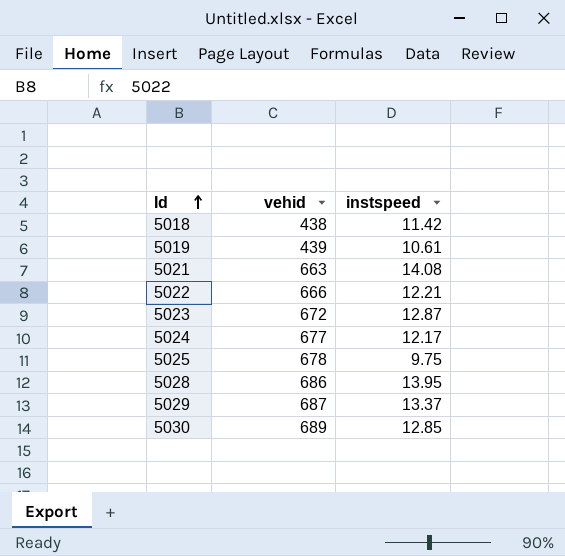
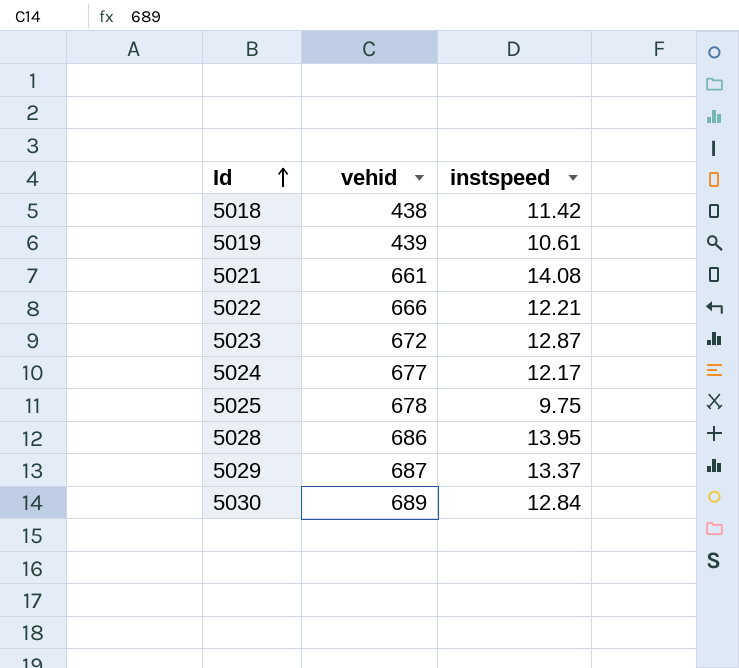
5021 | vehid: 663 -> 661
5030 | instspeed: 12.85 -> 12.84

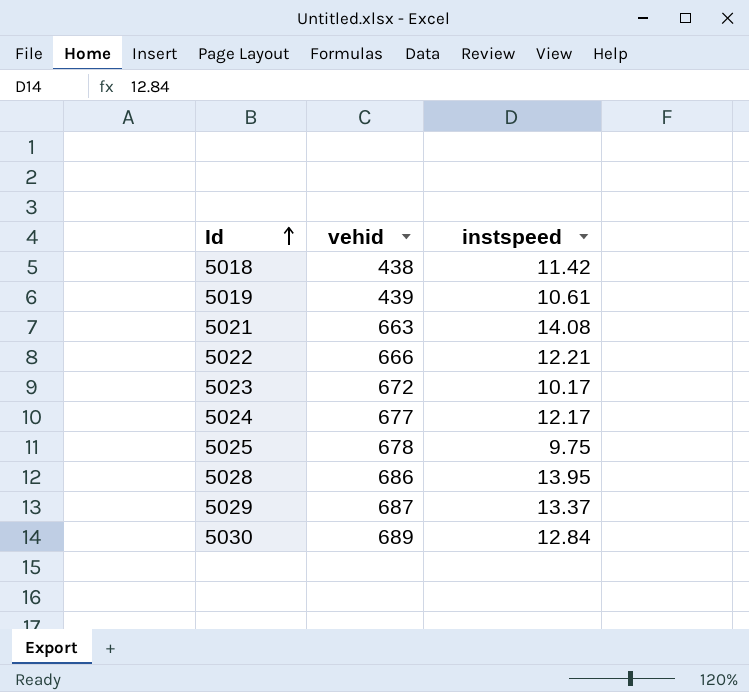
5021 | vehid: 661 -> 663
5023 | instspeed: 12.87 -> 10.17

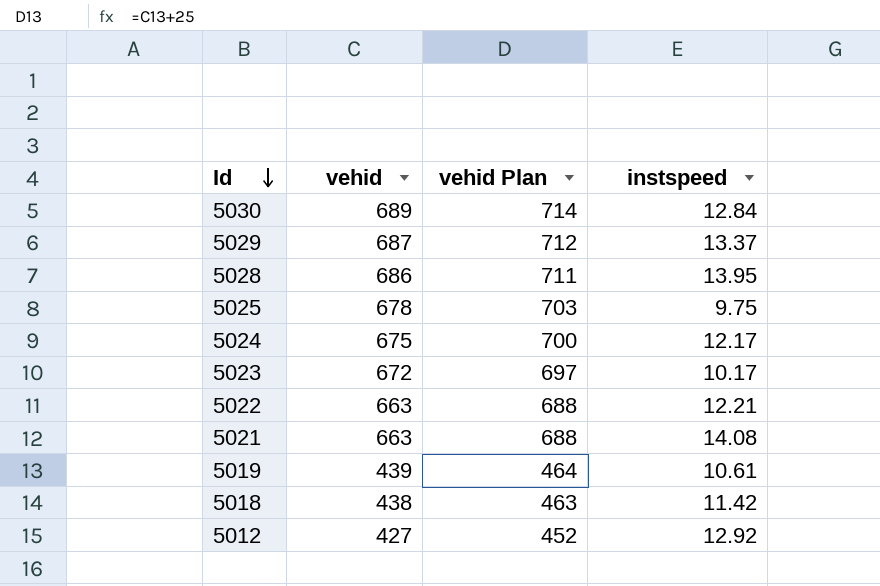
row order: Id ascending -> Id descending
column vehid Plan | formula: none -> [vehid] + 25
5024 | vehid: 677 -> 675
5022 | vehid: 666 -> 663
row 5012: none -> 427 | 452 | 12.92

